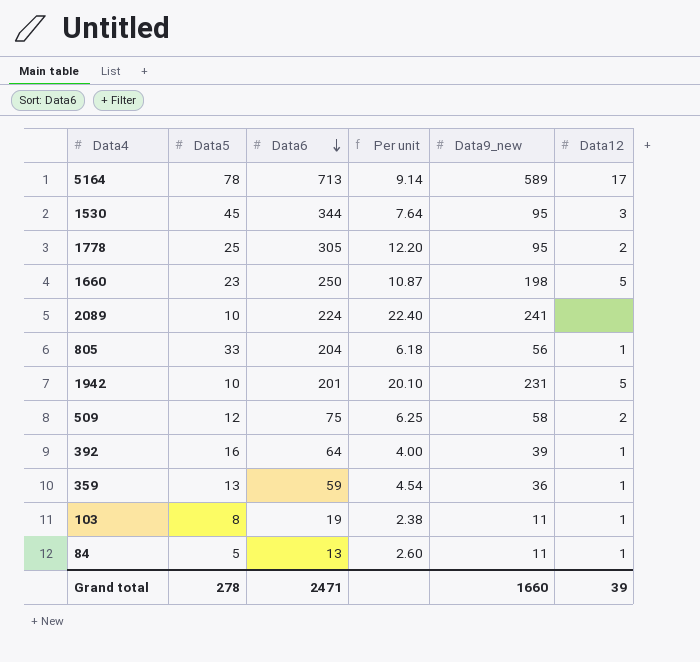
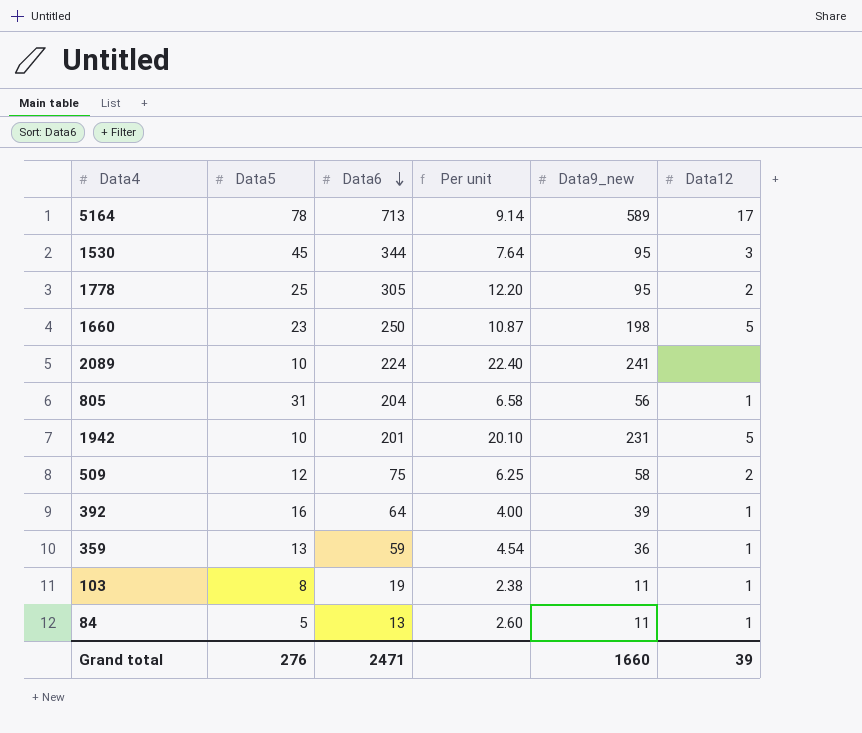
805 | Data5: 33 -> 31
805 | Per unit: 6.18 -> 6.58
Grand total | Data5: 278 -> 276

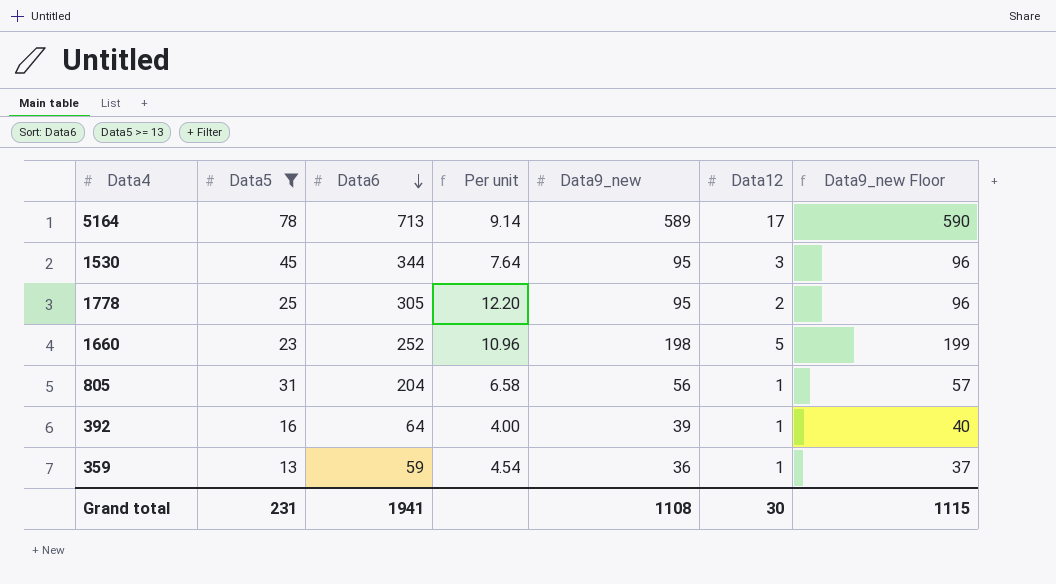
filter: none -> Data5 >= 13
column Data9_new Floor | formula: none -> [Data9_new] + 1
1660 | Data6: 250 -> 252
1660 | Per unit: 10.87 -> 10.96
Grand total | Data5: 276 -> 231
Grand total | Data6: 2471 -> 1941
Grand total | Data9_new: 1660 -> 1108
Grand total | Data12: 39 -> 30

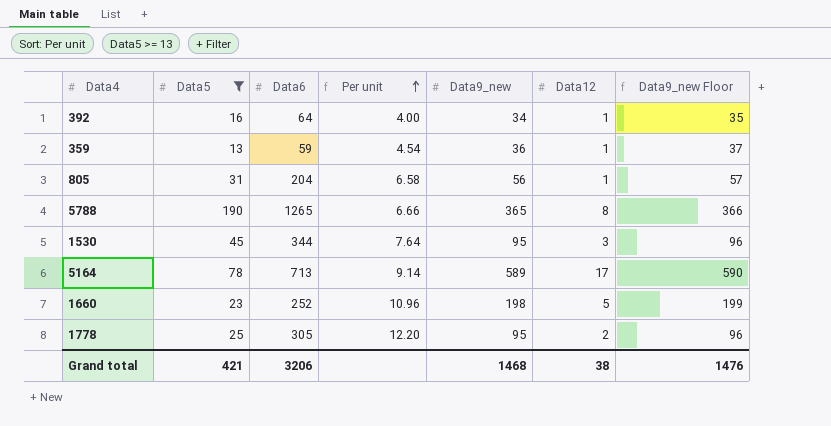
row order: Data6 descending -> Per unit ascending
392 | Data9_new: 39 -> 34
392 | Data9_new Floor: 40 -> 35
row 5788: none -> 190 | 1265 | 6.66 | 365 | 8 | 366
Grand total | Data5: 231 -> 421
Grand total | Data6: 1941 -> 3206
Grand total | Data9_new: 1108 -> 1468
Grand total | Data12: 30 -> 38
Grand total | Data9_new Floor: 1115 -> 1476

